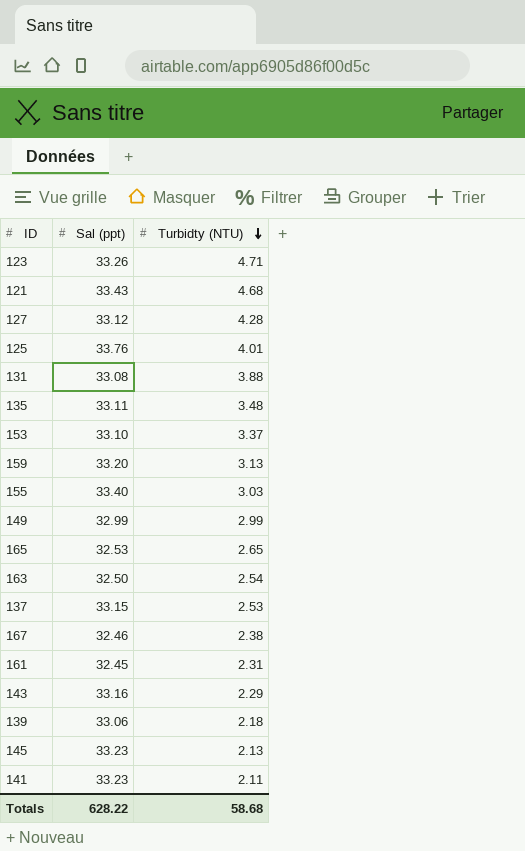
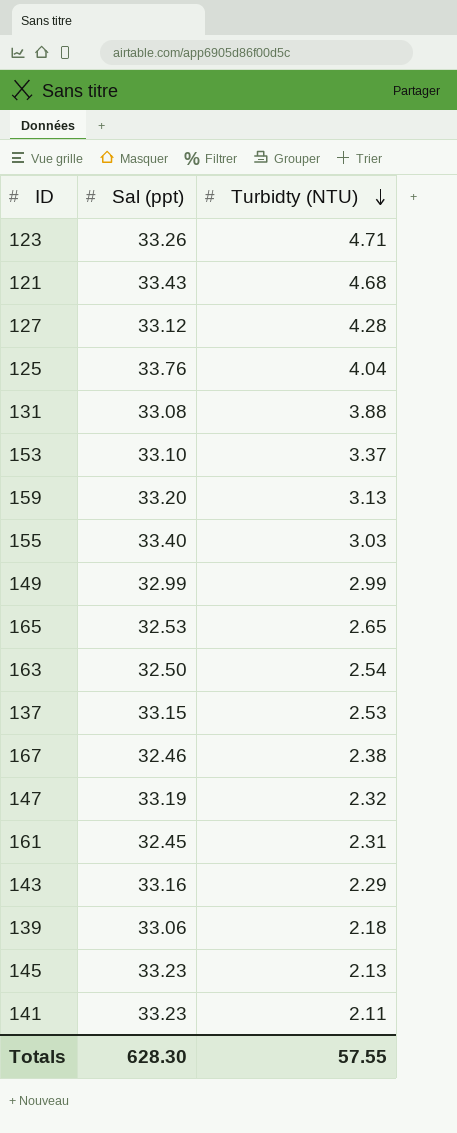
row 135: 33.11 | 3.48 -> none
125 | Turbidty (NTU): 4.01 -> 4.04
row 147: none -> 33.19 | 2.32
Totals | Sal (ppt): 628.22 -> 628.30
Totals | Turbidty (NTU): 58.68 -> 57.55

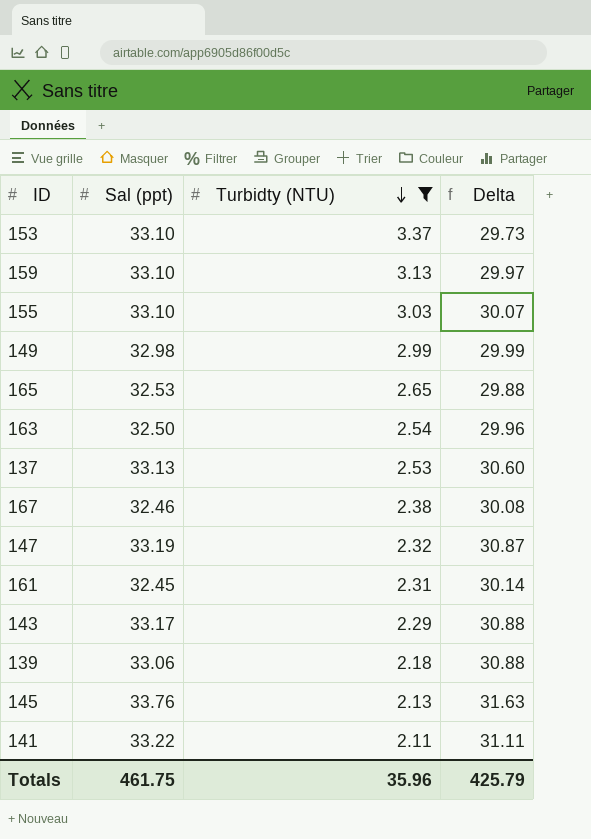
filter: none -> Turbidty (NTU) <= 3.37
column Delta | formula: none -> [Sal (ppt)] - [Turbidty (NTU)]
159 | Sal (ppt): 33.20 -> 33.10
155 | Sal (ppt): 33.40 -> 33.10
149 | Sal (ppt): 32.99 -> 32.98
137 | Sal (ppt): 33.15 -> 33.13
143 | Sal (ppt): 33.16 -> 33.17
145 | Sal (ppt): 33.23 -> 33.76
141 | Sal (ppt): 33.23 -> 33.22
Totals | Sal (ppt): 628.30 -> 461.75
Totals | Turbidty (NTU): 57.55 -> 35.96

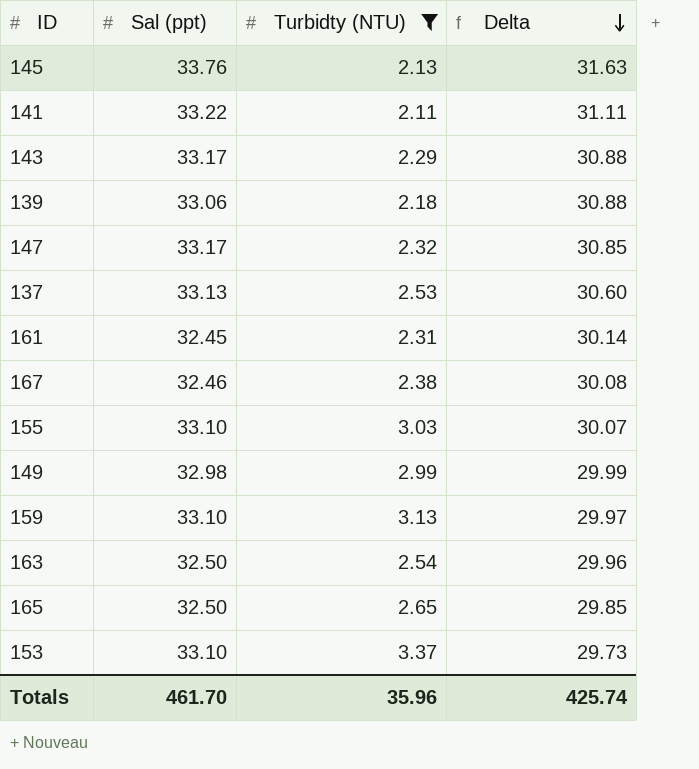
row order: Turbidty (NTU) descending -> Delta descending
147 | Sal (ppt): 33.19 -> 33.17
147 | Delta: 30.87 -> 30.85
165 | Sal (ppt): 32.53 -> 32.50
165 | Delta: 29.88 -> 29.85
Totals | Sal (ppt): 461.75 -> 461.70
Totals | Delta: 425.79 -> 425.74

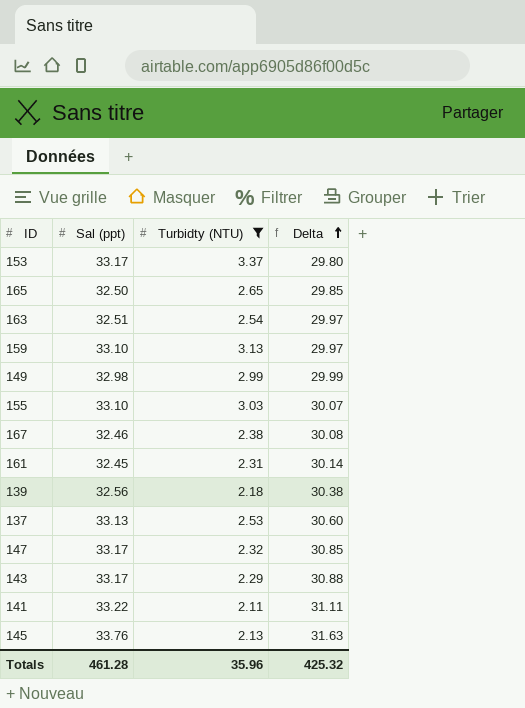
row order: Delta descending -> Delta ascending
153 | Sal (ppt): 33.10 -> 33.17
153 | Delta: 29.73 -> 29.80
163 | Sal (ppt): 32.50 -> 32.51
163 | Delta: 29.96 -> 29.97
139 | Sal (ppt): 33.06 -> 32.56
139 | Delta: 30.88 -> 30.38
Totals | Sal (ppt): 461.70 -> 461.28
Totals | Delta: 425.74 -> 425.32

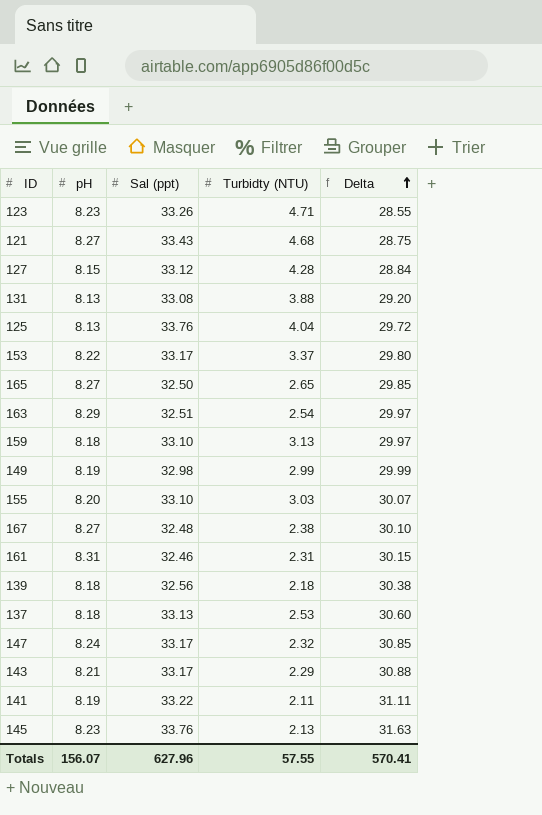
filter: Turbidty (NTU) <= 3.37 -> none
column pH | position: none -> 2
167 | Sal (ppt): 32.46 -> 32.48
167 | Delta: 30.08 -> 30.10
161 | Sal (ppt): 32.45 -> 32.46
161 | Delta: 30.14 -> 30.15
Totals | Sal (ppt): 461.28 -> 627.96
Totals | Turbidty (NTU): 35.96 -> 57.55
Totals | Delta: 425.32 -> 570.41

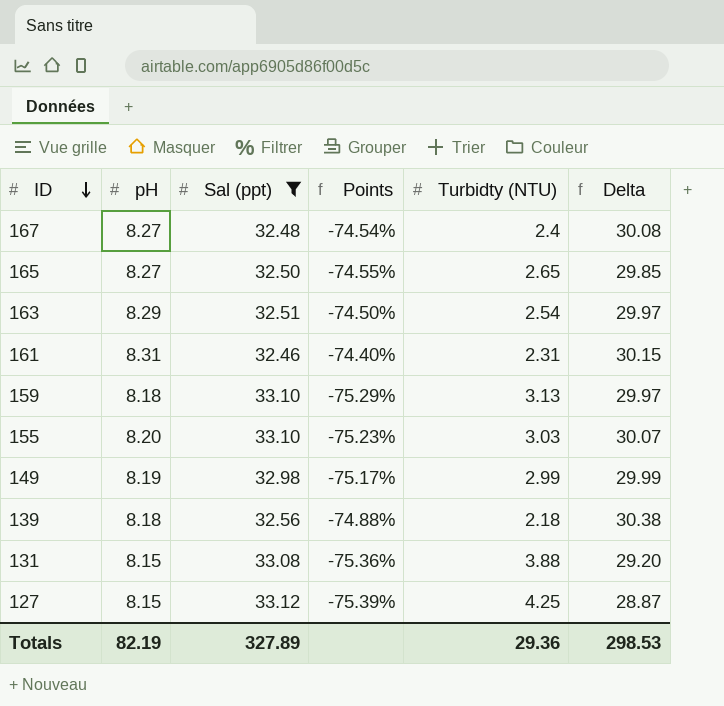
filter: none -> Sal (ppt) <= 33.12
row order: Delta ascending -> ID descending
column Points | formula: none -> ([pH] - [Sal (ppt)]) / [Sal (ppt)]
167 | Turbidty (NTU): 2.38 -> 2.4
167 | Delta: 30.10 -> 30.08
131 | pH: 8.13 -> 8.15
127 | Turbidty (NTU): 4.28 -> 4.25
127 | Delta: 28.84 -> 28.87
Totals | pH: 156.07 -> 82.19
Totals | Sal (ppt): 627.96 -> 327.89
Totals | Turbidty (NTU): 57.55 -> 29.36
Totals | Delta: 570.41 -> 298.53

